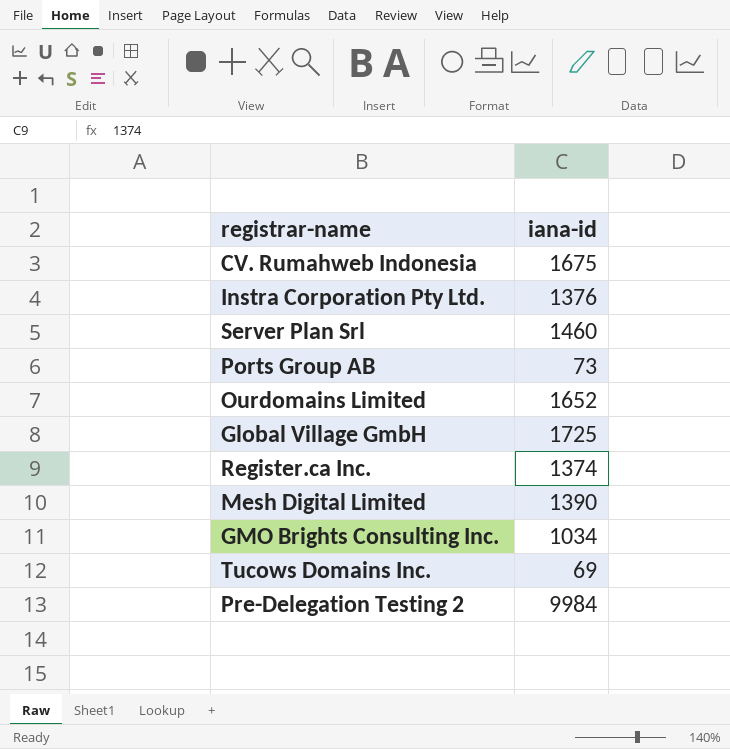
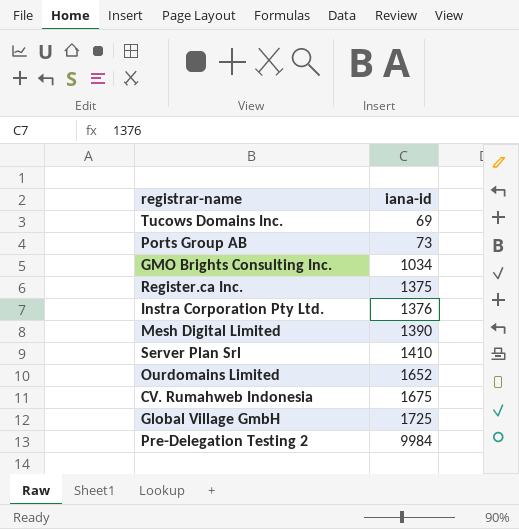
row order: none -> iana-id ascending
Register.ca Inc. | iana-id: 1374 -> 1375
Server Plan Srl | iana-id: 1460 -> 1410

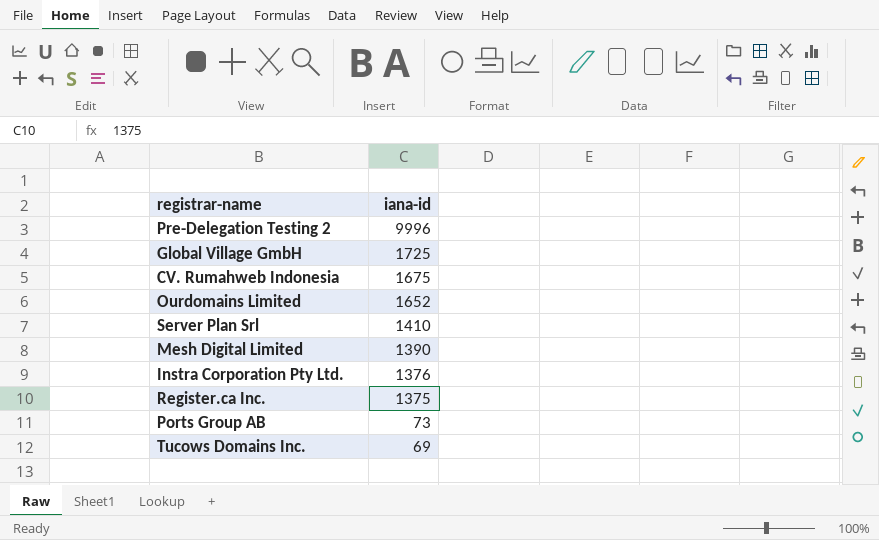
row order: iana-id ascending -> iana-id descending
row GMO Brights Consulting Inc.: 1034 -> none
Pre-Delegation Testing 2 | iana-id: 9984 -> 9996

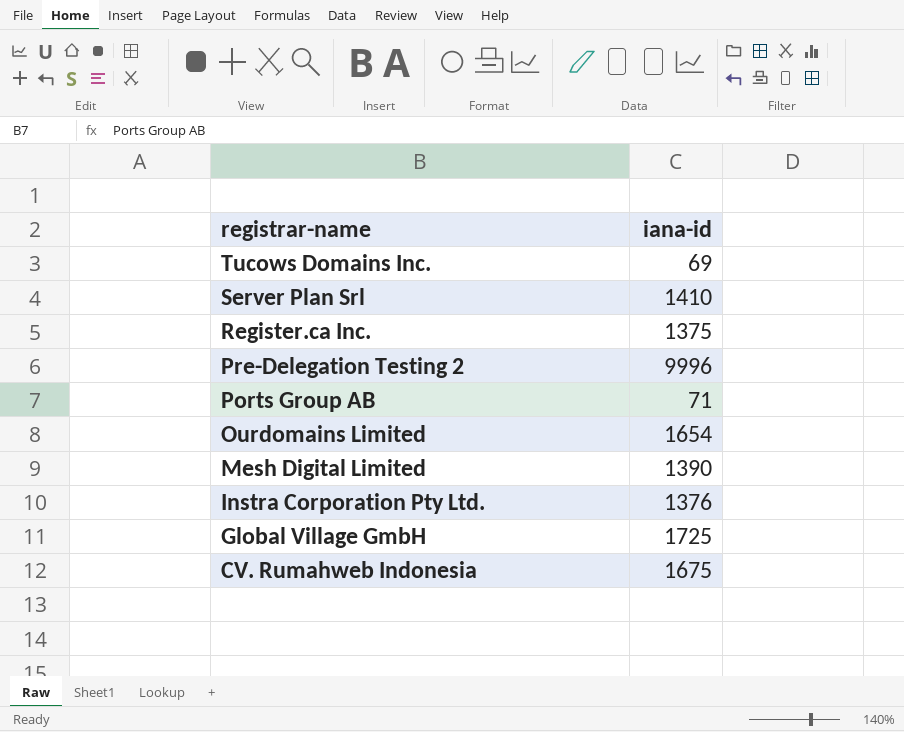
row order: iana-id descending -> registrar-name descending
Ports Group AB | iana-id: 73 -> 71
Ourdomains Limited | iana-id: 1652 -> 1654

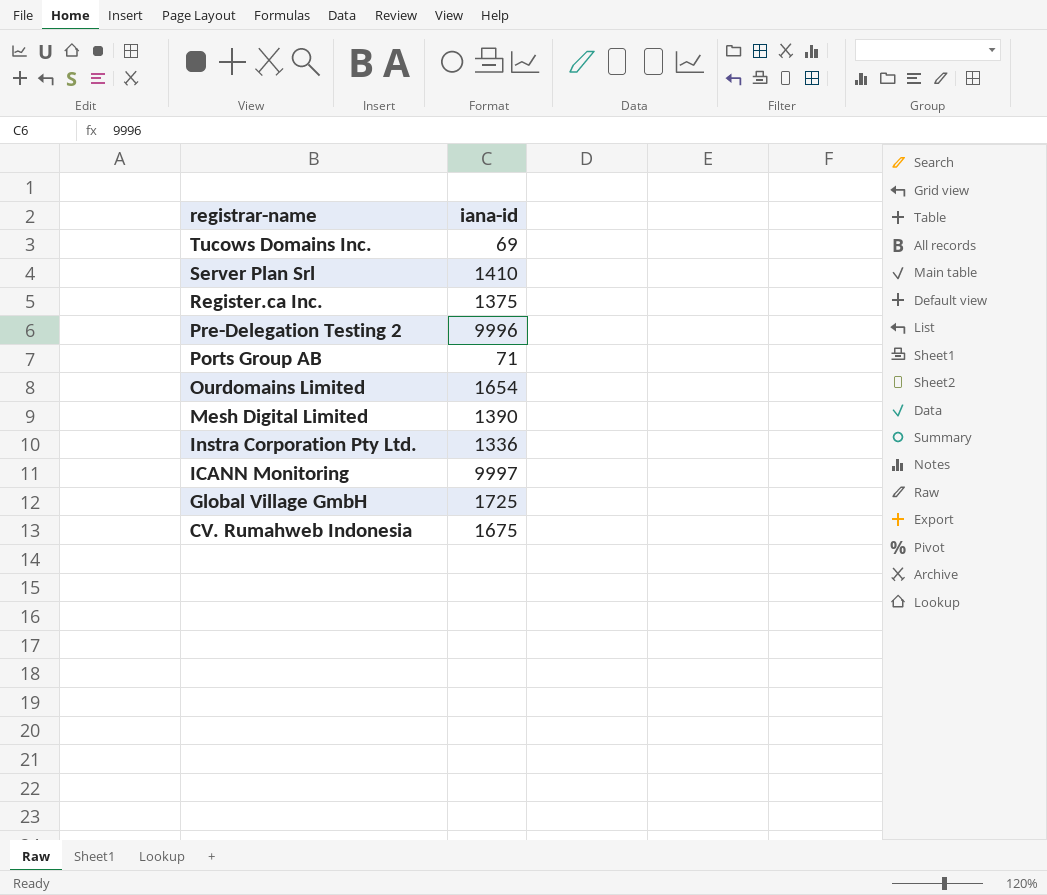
Instra Corporation Pty Ltd. | iana-id: 1376 -> 1336
row ICANN Monitoring: none -> 9997

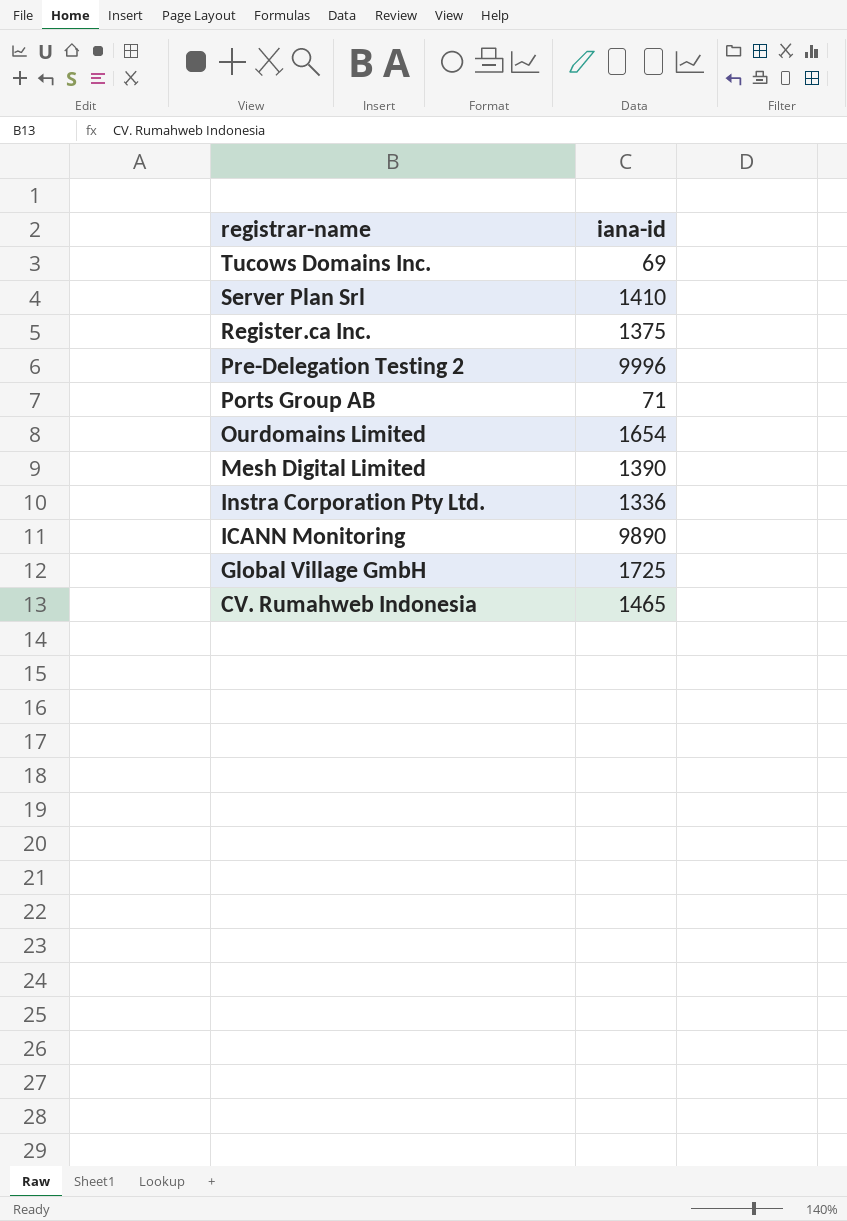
ICANN Monitoring | iana-id: 9997 -> 9890
CV. Rumahweb Indonesia | iana-id: 1675 -> 1465

